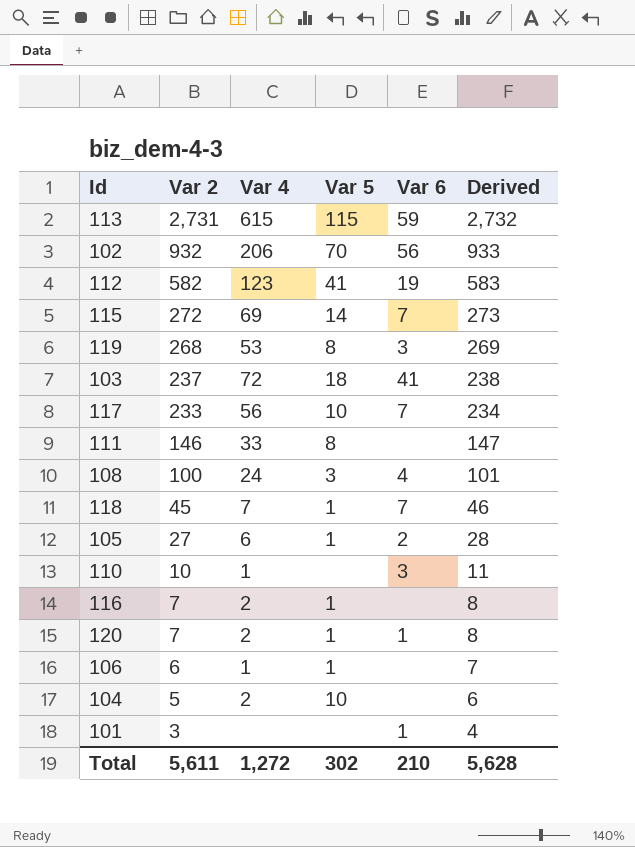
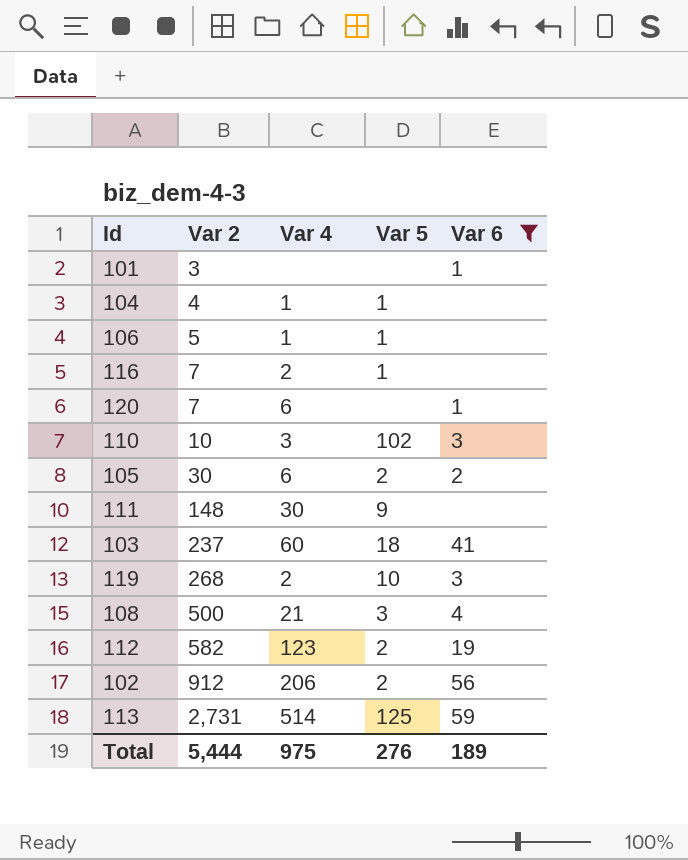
filter: none -> Var 6 != 7
row order: Var 2 descending -> Var 2 ascending
column Derived | formula: [Var 2] + 1 -> none
104 | Var 2: 5 -> 4
104 | Var 4: 2 -> 1
104 | Var 5: 10 -> 1
106 | Var 2: 6 -> 5
120 | Var 4: 2 -> 6
120 | Var 5: 1 -> none
110 | Var 4: 1 -> 3
110 | Var 5: none -> 102
105 | Var 2: 27 -> 30
105 | Var 5: 1 -> 2
111 | Var 2: 146 -> 148
111 | Var 4: 33 -> 30
111 | Var 5: 8 -> 9
103 | Var 4: 72 -> 60
119 | Var 4: 53 -> 2
119 | Var 5: 8 -> 10
108 | Var 2: 100 -> 500
108 | Var 4: 24 -> 21
112 | Var 5: 41 -> 2
102 | Var 2: 932 -> 912
102 | Var 5: 70 -> 2
113 | Var 4: 615 -> 514
113 | Var 5: 115 -> 125
Total | Var 2: 5,611 -> 5,444
Total | Var 4: 1,272 -> 975
Total | Var 5: 302 -> 276
Total | Var 6: 210 -> 189

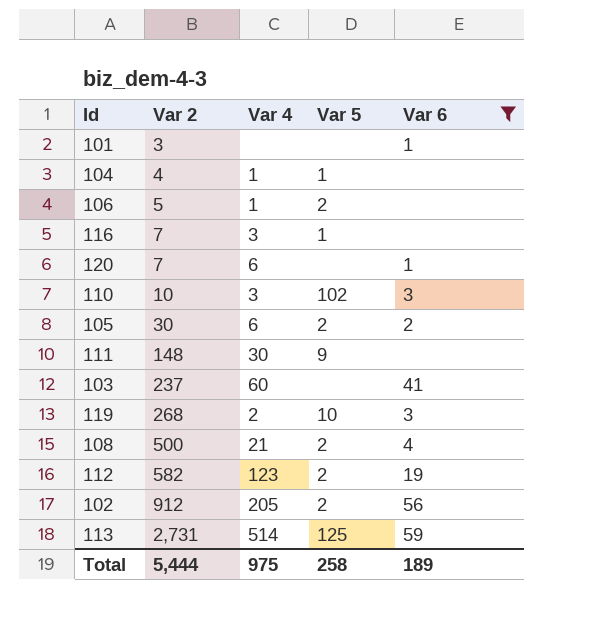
106 | Var 5: 1 -> 2
116 | Var 4: 2 -> 3
103 | Var 5: 18 -> none
108 | Var 5: 3 -> 2
102 | Var 4: 206 -> 205
Total | Var 5: 276 -> 258

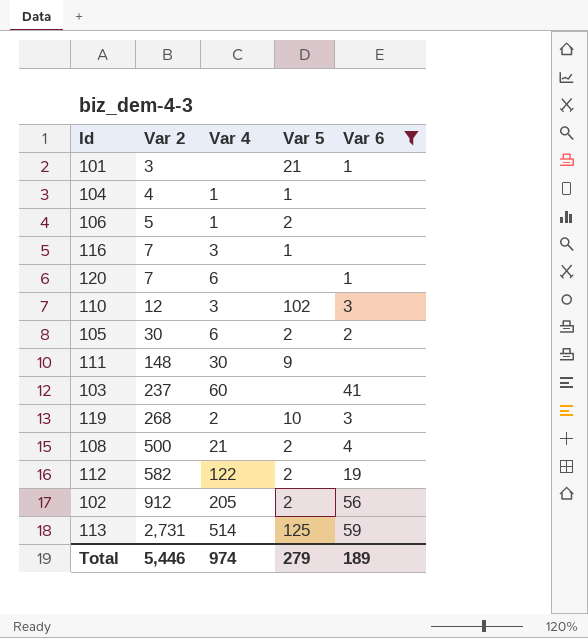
101 | Var 5: none -> 21
110 | Var 2: 10 -> 12
112 | Var 4: 123 -> 122
Total | Var 2: 5,444 -> 5,446
Total | Var 4: 975 -> 974
Total | Var 5: 258 -> 279

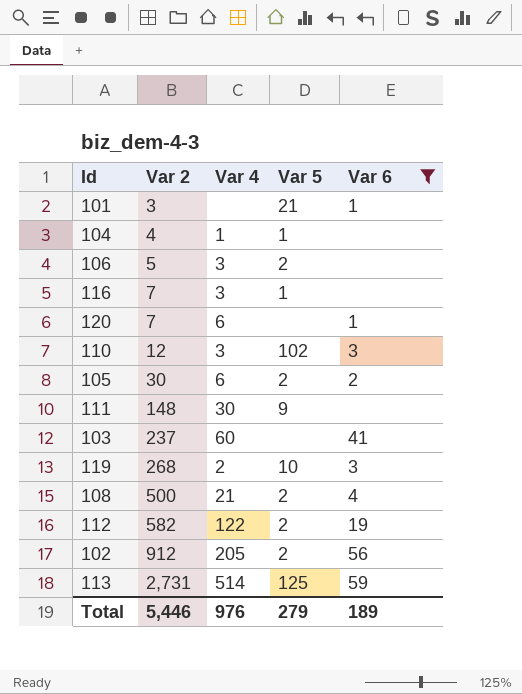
106 | Var 4: 1 -> 3
Total | Var 4: 974 -> 976

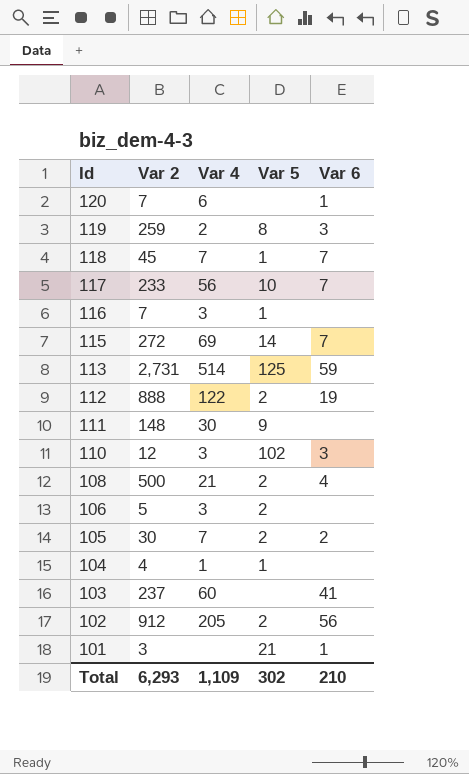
filter: Var 6 != 7 -> none
row order: Var 2 ascending -> Id descending
119 | Var 2: 268 -> 259
119 | Var 5: 10 -> 8
112 | Var 2: 582 -> 888
105 | Var 4: 6 -> 7
Total | Var 2: 5,446 -> 6,293
Total | Var 4: 976 -> 1,109
Total | Var 5: 279 -> 302
Total | Var 6: 189 -> 210

